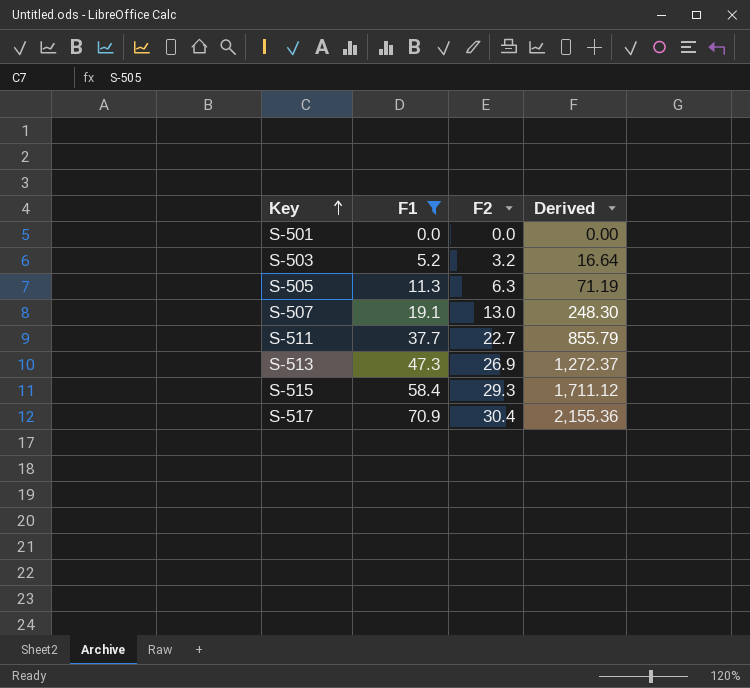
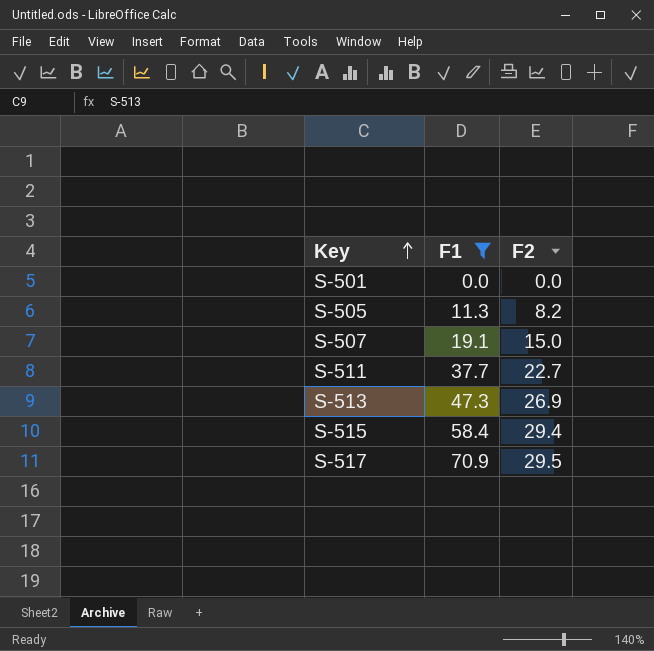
column Derived | formula: [F1] * [F2] -> none
row S-503: 5.2 | 3.2 | 16.64 -> none
S-505 | F2: 6.3 -> 8.2
S-507 | F2: 13.0 -> 15.0
S-515 | F2: 29.3 -> 29.4
S-517 | F2: 30.4 -> 29.5

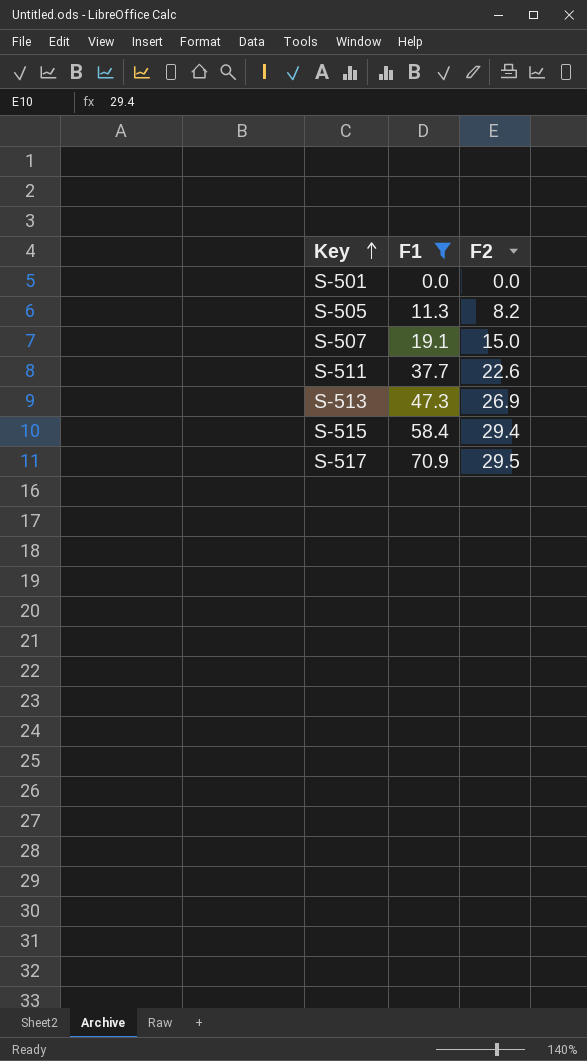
S-511 | F2: 22.7 -> 22.6

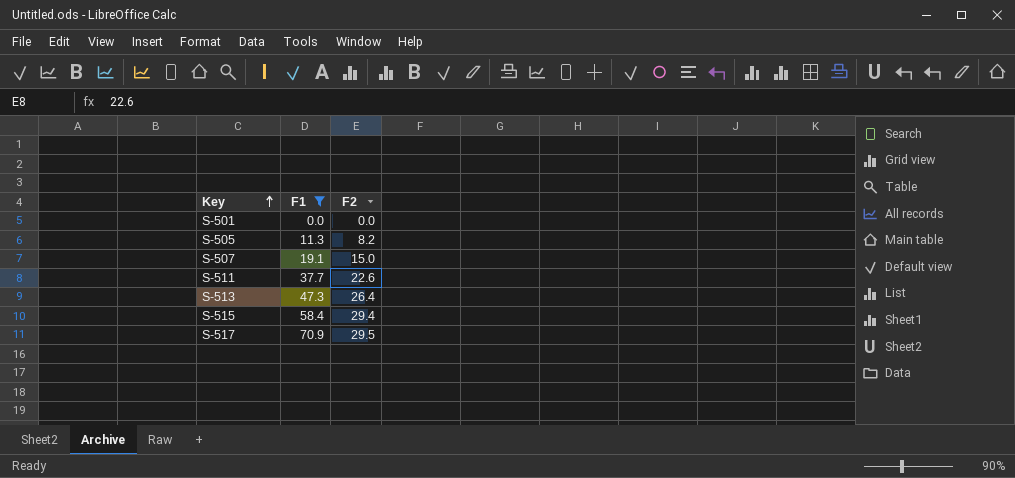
S-513 | F2: 26.9 -> 26.4

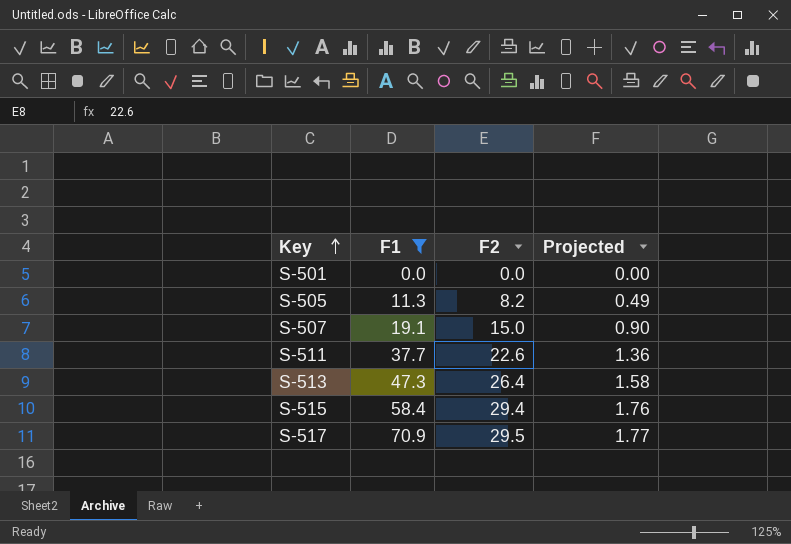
column Projected | formula: none -> [F2] * 0.06

